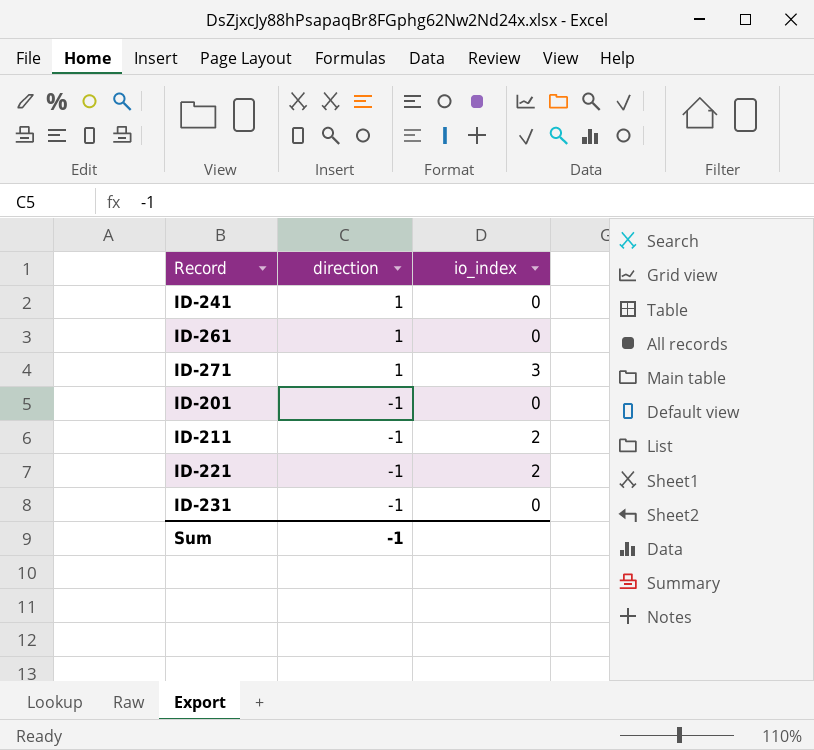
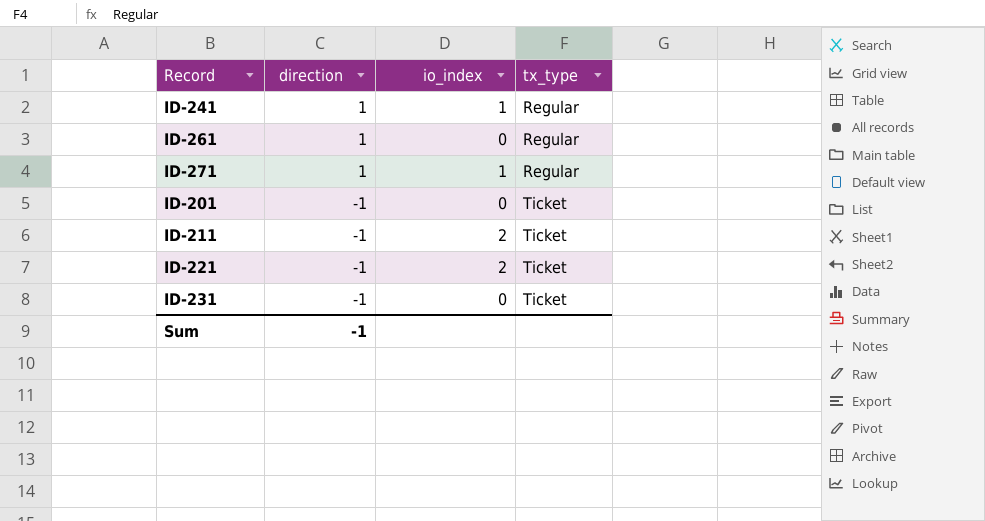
column tx_type | position: none -> 4
ID-241 | io_index: 0 -> 1
ID-271 | io_index: 3 -> 1

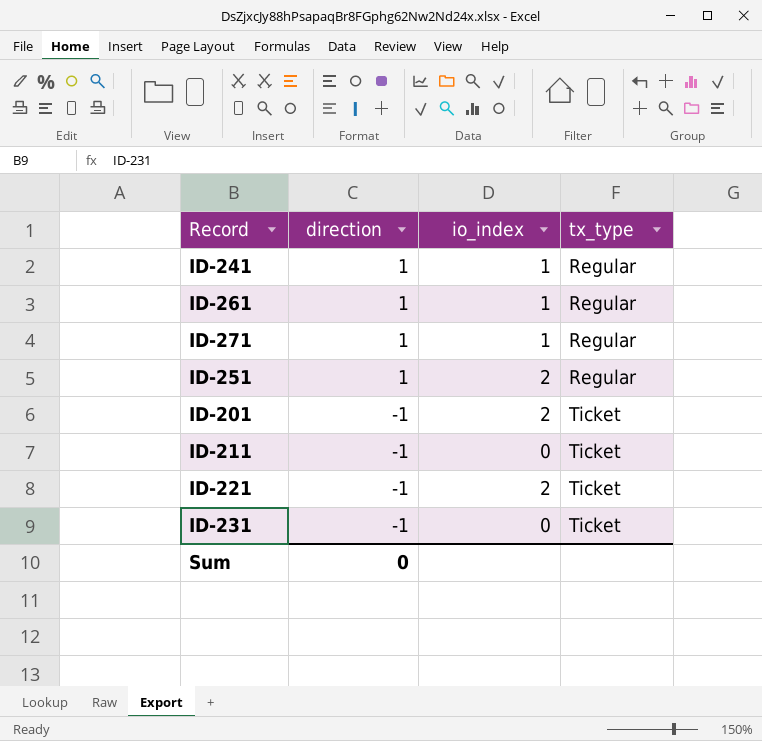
ID-261 | io_index: 0 -> 1
row ID-251: none -> 1 | 2 | Regular
ID-201 | io_index: 0 -> 2
ID-211 | io_index: 2 -> 0
Sum | direction: -1 -> 0

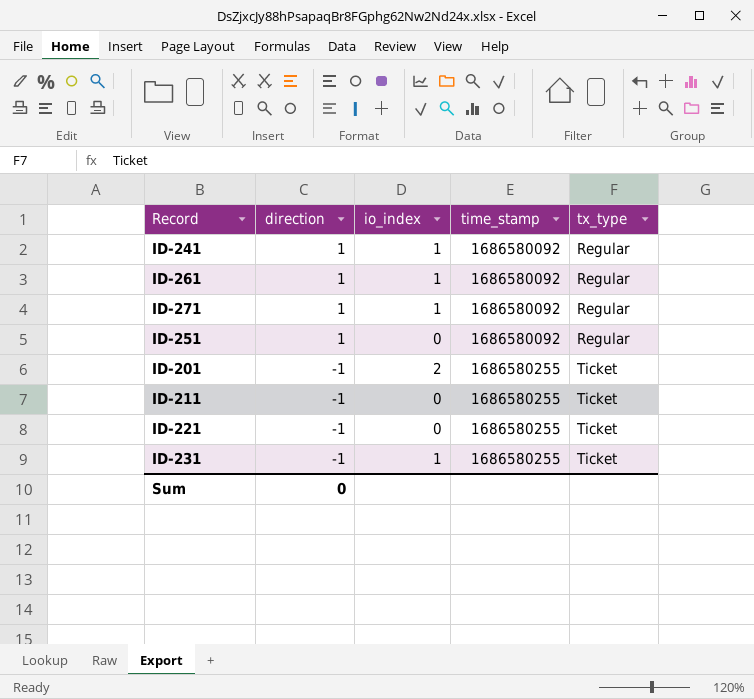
column time_stamp | position: none -> 4
ID-251 | io_index: 2 -> 0
ID-221 | io_index: 2 -> 0
ID-231 | io_index: 0 -> 1

